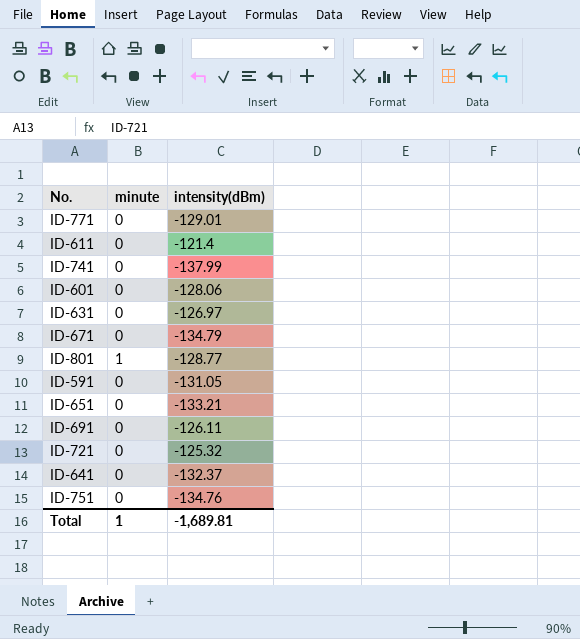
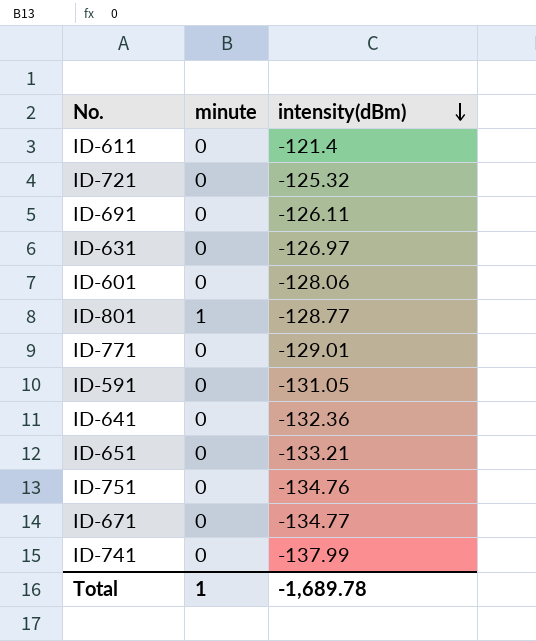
row order: none -> intensity(dBm) descending
ID-641 | intensity(dBm): -132.37 -> -132.36
ID-671 | intensity(dBm): -134.79 -> -134.77
Total | intensity(dBm): -1,689.81 -> -1,689.78

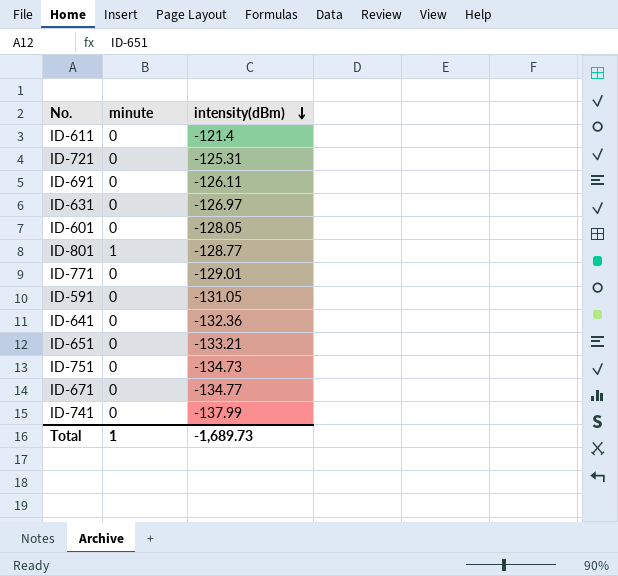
ID-721 | intensity(dBm): -125.32 -> -125.31
ID-601 | intensity(dBm): -128.06 -> -128.05
ID-751 | intensity(dBm): -134.76 -> -134.73
Total | intensity(dBm): -1,689.78 -> -1,689.73

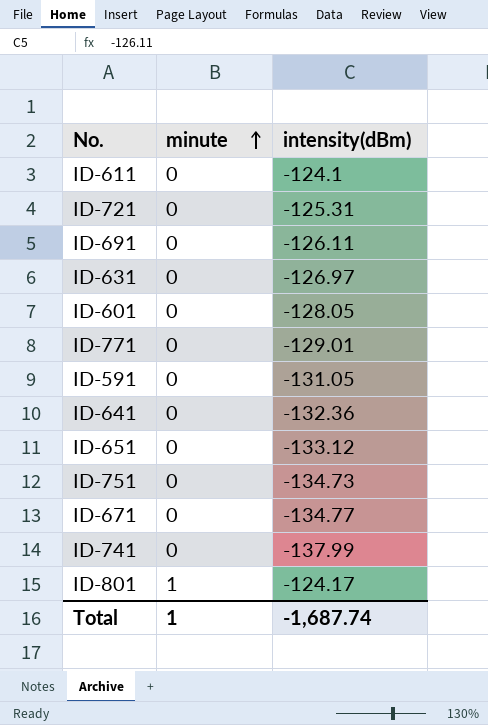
row order: intensity(dBm) descending -> minute ascending
ID-611 | intensity(dBm): -121.4 -> -124.1
ID-651 | intensity(dBm): -133.21 -> -133.12
ID-801 | intensity(dBm): -128.77 -> -124.17
Total | intensity(dBm): -1,689.73 -> -1,687.74

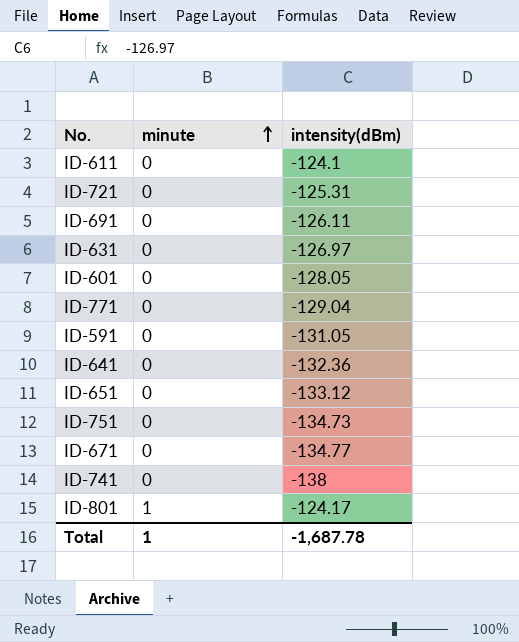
ID-771 | intensity(dBm): -129.01 -> -129.04
ID-741 | intensity(dBm): -137.99 -> -138
Total | intensity(dBm): -1,687.74 -> -1,687.78

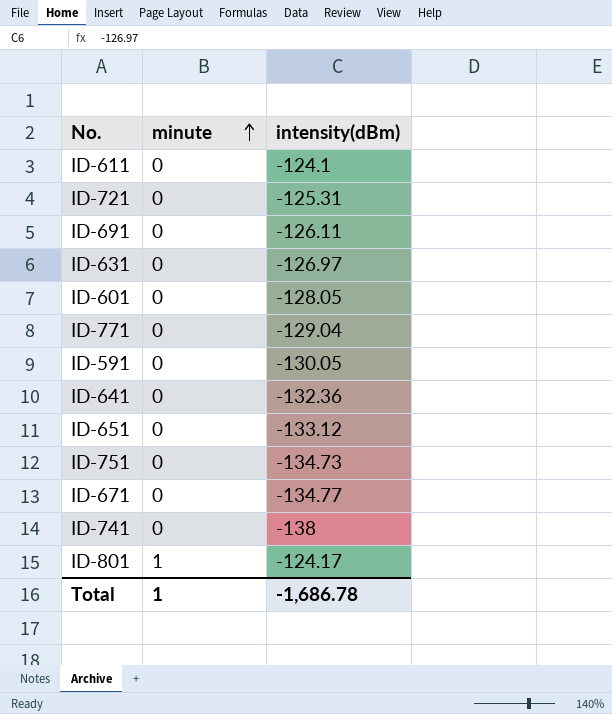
ID-591 | intensity(dBm): -131.05 -> -130.05
Total | intensity(dBm): -1,687.78 -> -1,686.78

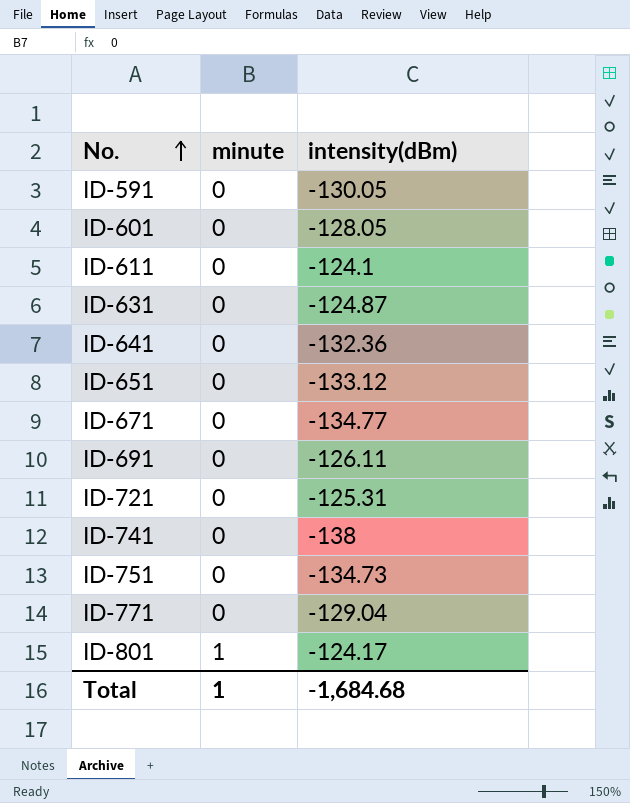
row order: minute ascending -> No. ascending
ID-631 | intensity(dBm): -126.97 -> -124.87
Total | intensity(dBm): -1,686.78 -> -1,684.68

